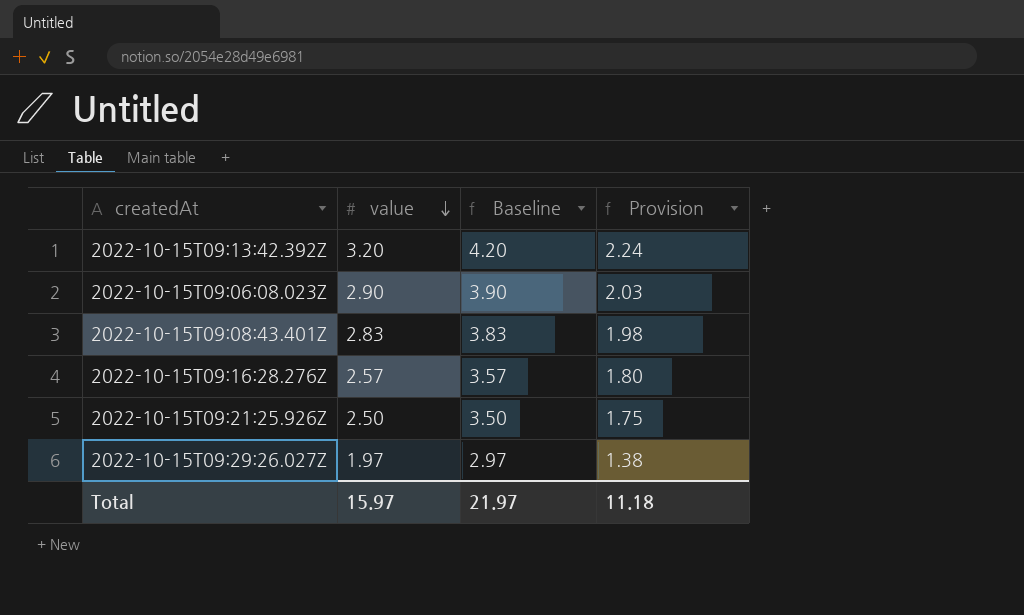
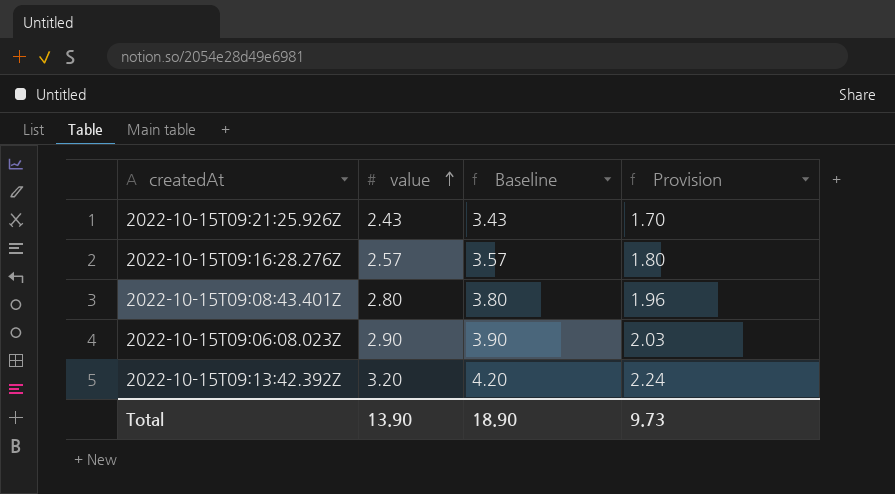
row order: value descending -> value ascending
row 2022-10-15T09:29:26.027Z: 1.97 | 2.97 | 1.38 -> none
2022-10-15T09:21:25.926Z | value: 2.50 -> 2.43
2022-10-15T09:21:25.926Z | Baseline: 3.50 -> 3.43
2022-10-15T09:21:25.926Z | Provision: 1.75 -> 1.70
2022-10-15T09:08:43.401Z | value: 2.83 -> 2.80
2022-10-15T09:08:43.401Z | Baseline: 3.83 -> 3.80
2022-10-15T09:08:43.401Z | Provision: 1.98 -> 1.96
Total | value: 15.97 -> 13.90
Total | Baseline: 21.97 -> 18.90
Total | Provision: 11.18 -> 9.73

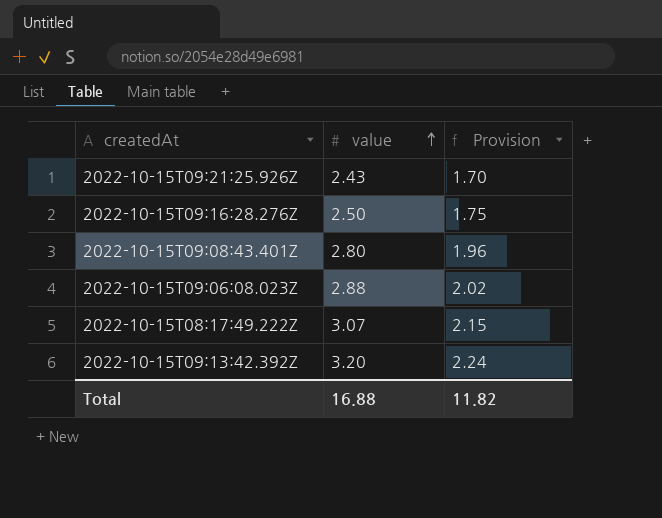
column Baseline | formula: [value] + 1 -> none
2022-10-15T09:16:28.276Z | value: 2.57 -> 2.50
2022-10-15T09:16:28.276Z | Provision: 1.80 -> 1.75
2022-10-15T09:06:08.023Z | value: 2.90 -> 2.88
2022-10-15T09:06:08.023Z | Provision: 2.03 -> 2.02
row 2022-10-15T08:17:49.222Z: none -> 3.07 | 2.15
Total | value: 13.90 -> 16.88
Total | Provision: 9.73 -> 11.82

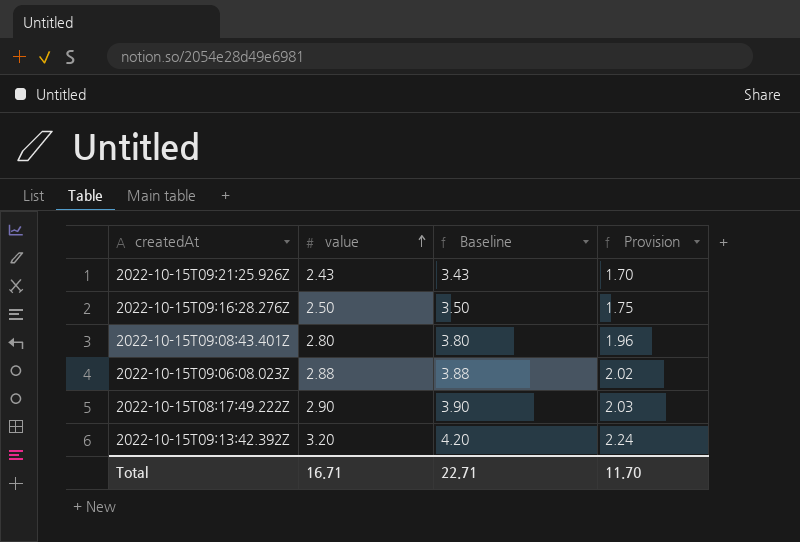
column Baseline | formula: none -> [value] + 1
2022-10-15T08:17:49.222Z | value: 3.07 -> 2.90
2022-10-15T08:17:49.222Z | Provision: 2.15 -> 2.03
Total | value: 16.88 -> 16.71
Total | Provision: 11.82 -> 11.70

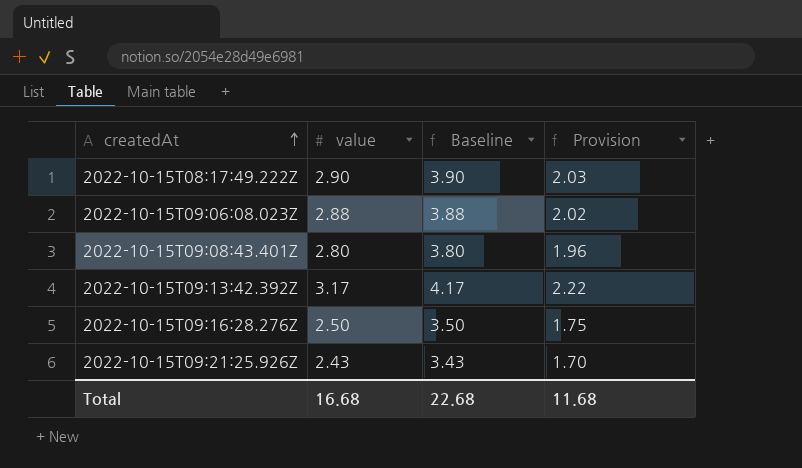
row order: value ascending -> createdAt ascending
2022-10-15T09:13:42.392Z | value: 3.20 -> 3.17
2022-10-15T09:13:42.392Z | Baseline: 4.20 -> 4.17
2022-10-15T09:13:42.392Z | Provision: 2.24 -> 2.22
Total | value: 16.71 -> 16.68
Total | Baseline: 22.71 -> 22.68
Total | Provision: 11.70 -> 11.68

